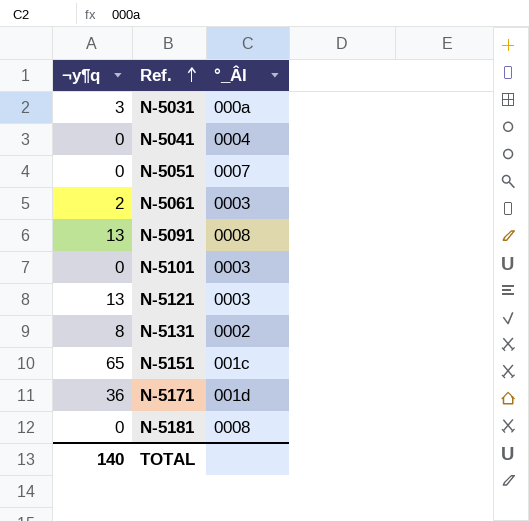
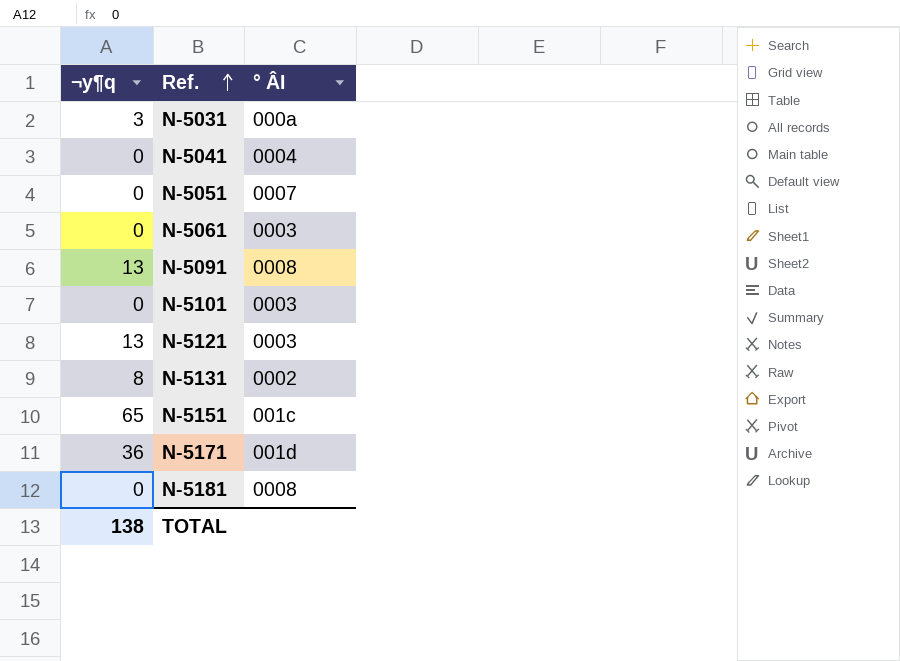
column name: °_ÂI -> ° ÂI
N-5061 | ¬y¶q: 2 -> 0
TOTAL | ¬y¶q: 140 -> 138

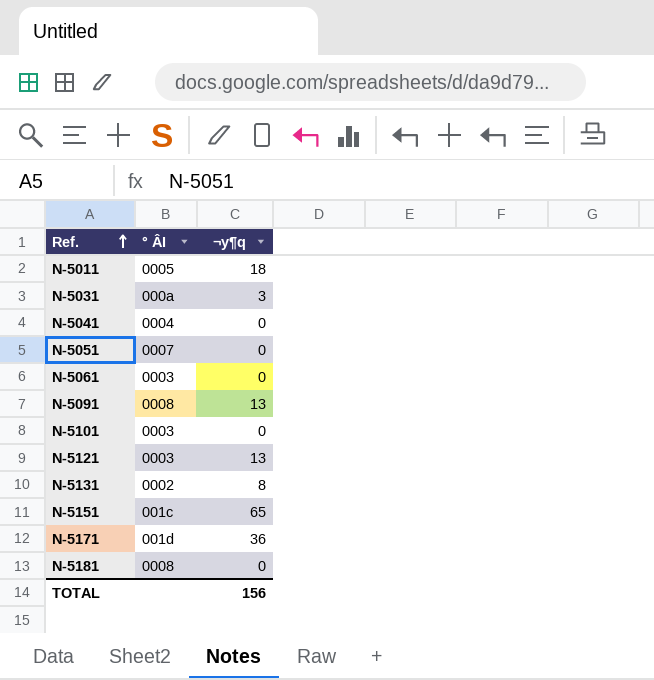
column ¬y¶q | position: 1 -> 3
row N-5011: none -> 0005 | 18
TOTAL | ¬y¶q: 138 -> 156

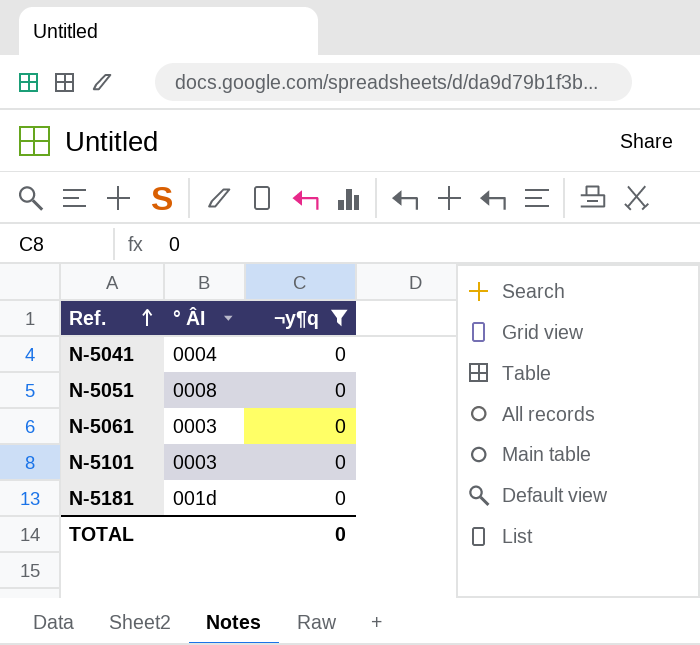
filter: none -> ¬y¶q = 0
N-5051 | ° ÂI: 0007 -> 0008
N-5181 | ° ÂI: 0008 -> 001d
TOTAL | ¬y¶q: 156 -> 0

